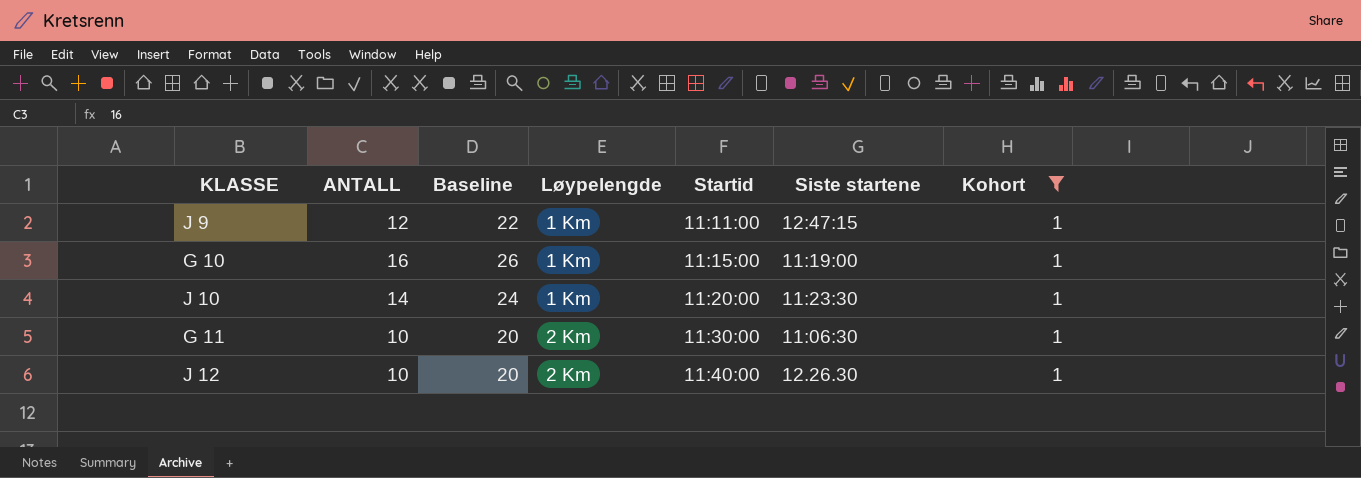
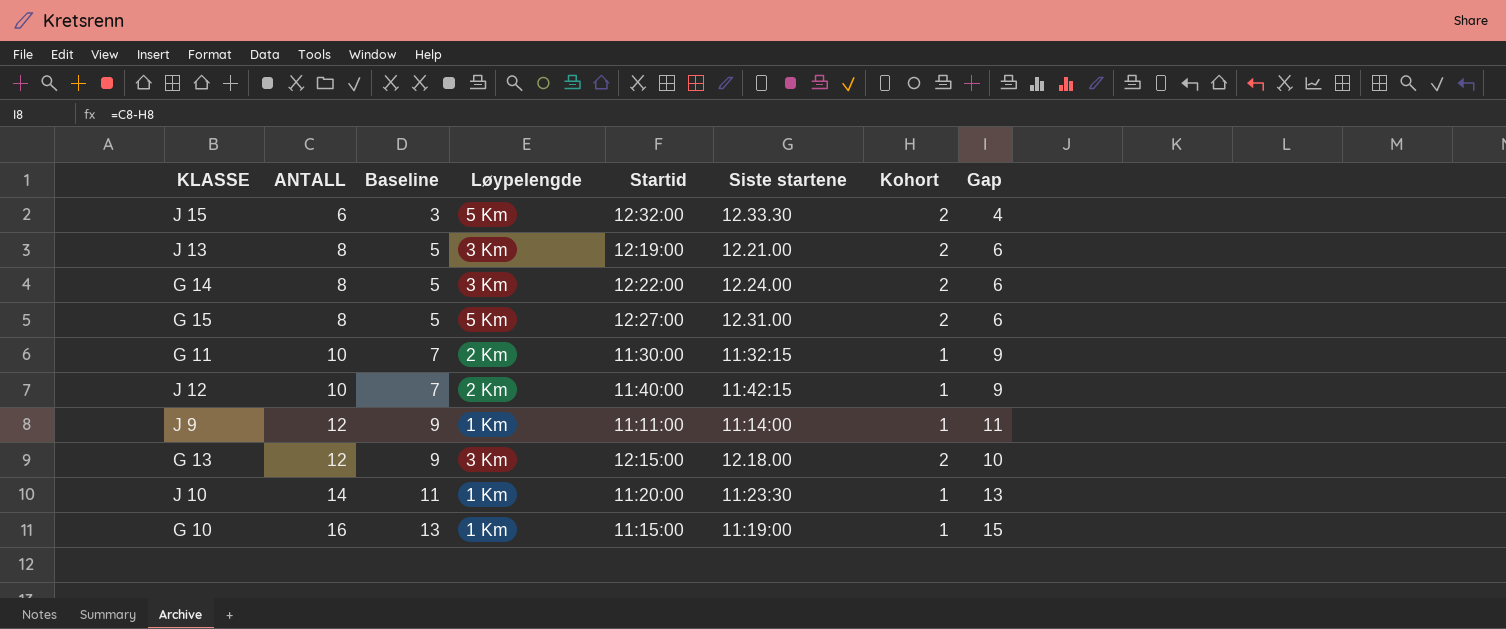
filter: Kohort = 1 -> none
row order: Løypelengde ascending -> ANTALL ascending
column Baseline | formula: [ANTALL] + 10 -> [ANTALL] - 3
column Gap | formula: none -> [ANTALL] - [Kohort]
G 11 | Siste startene: 11:06:30 -> 11:32:15
J 12 | Siste startene: 12.26.30 -> 11:42:15
J 9 | Siste startene: 12:47:15 -> 11:14:00

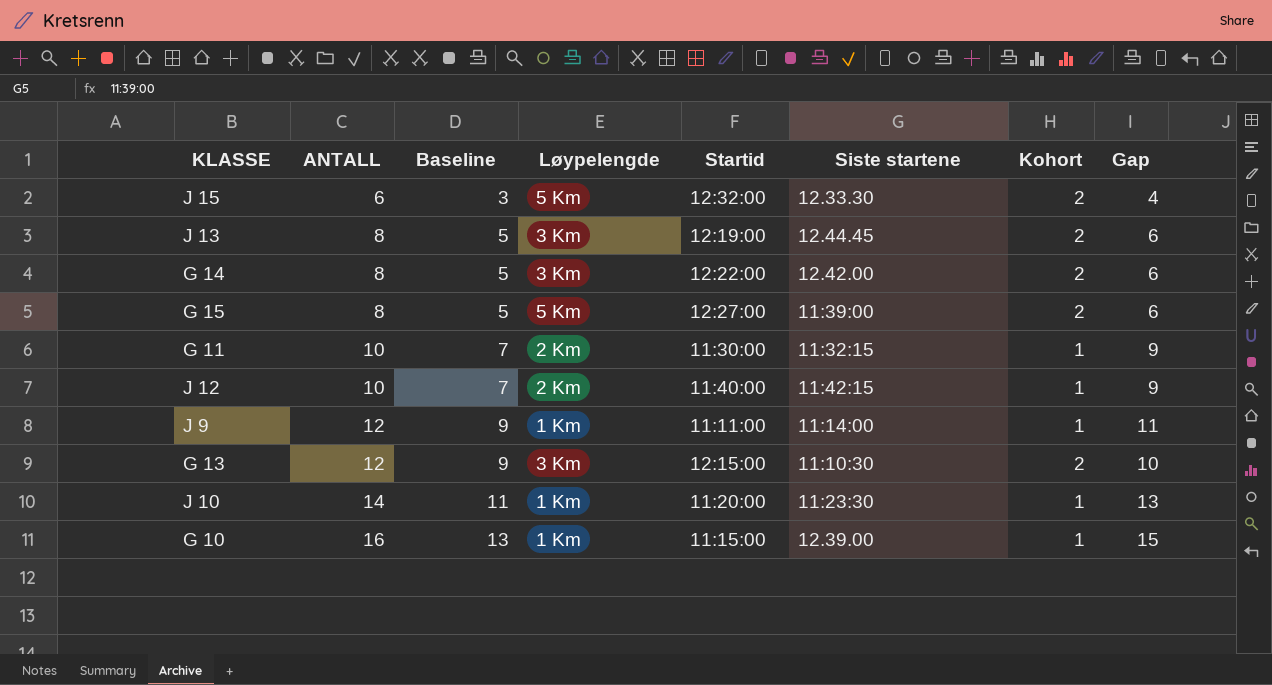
J 13 | Siste startene: 12.21.00 -> 12.44.45
G 14 | Siste startene: 12.24.00 -> 12.42.00
G 15 | Siste startene: 12.31.00 -> 11:39:00
G 13 | Siste startene: 12.18.00 -> 11:10:30
G 10 | Siste startene: 11:19:00 -> 12.39.00

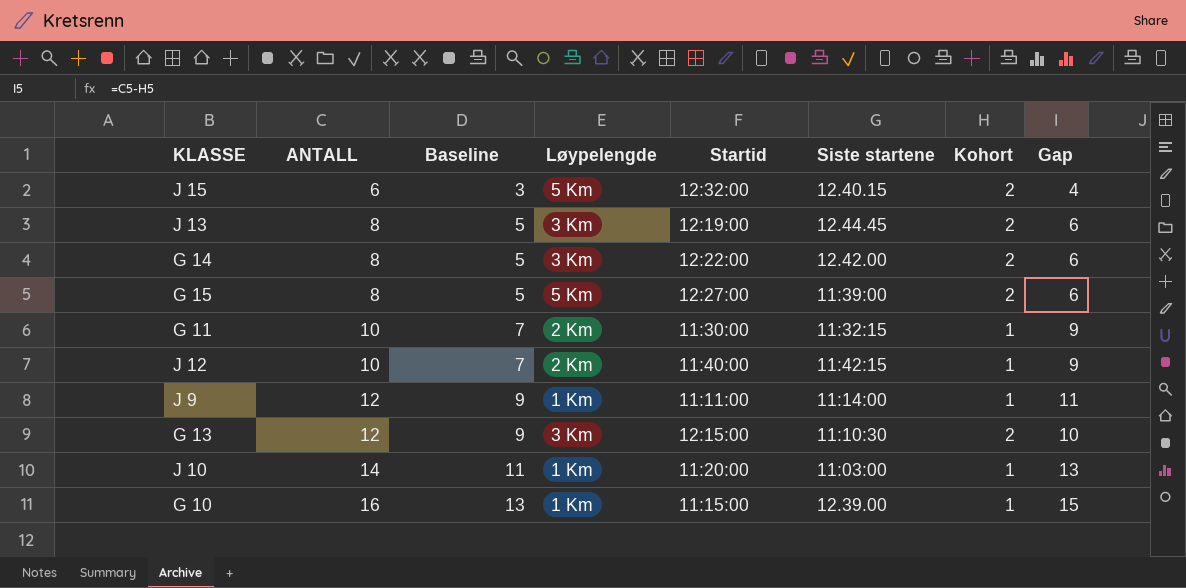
J 15 | Siste startene: 12.33.30 -> 12.40.15
J 10 | Siste startene: 11:23:30 -> 11:03:00

